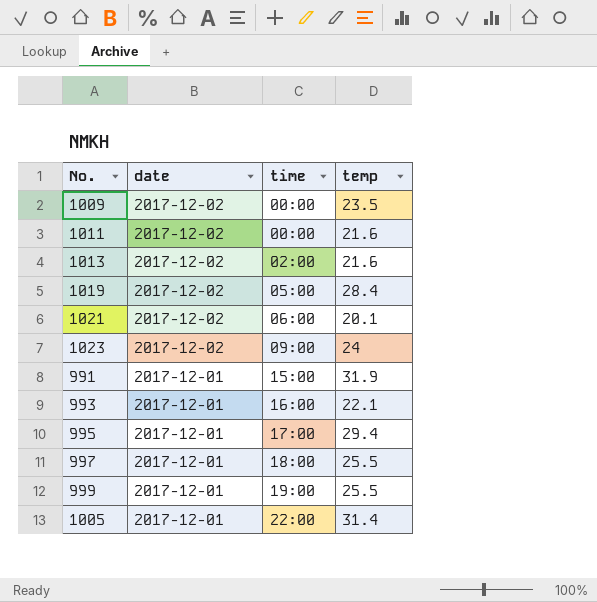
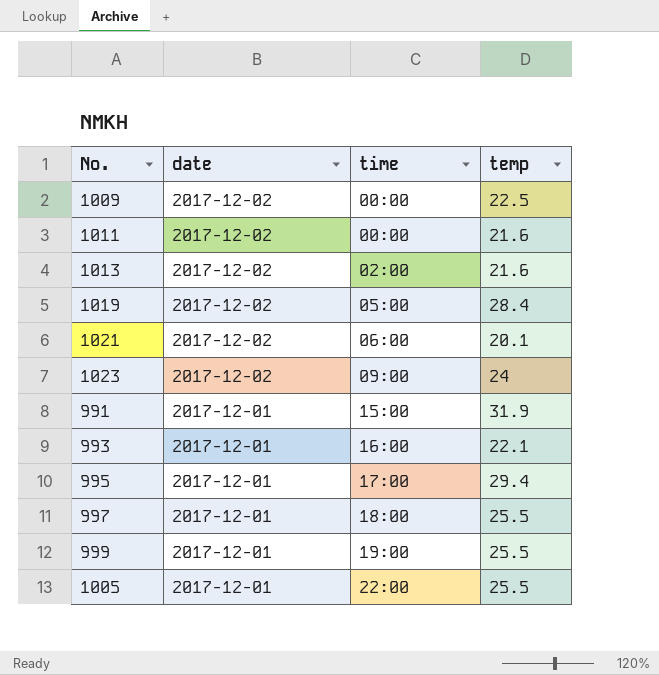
1009 | temp: 23.5 -> 22.5
1005 | temp: 31.4 -> 25.5

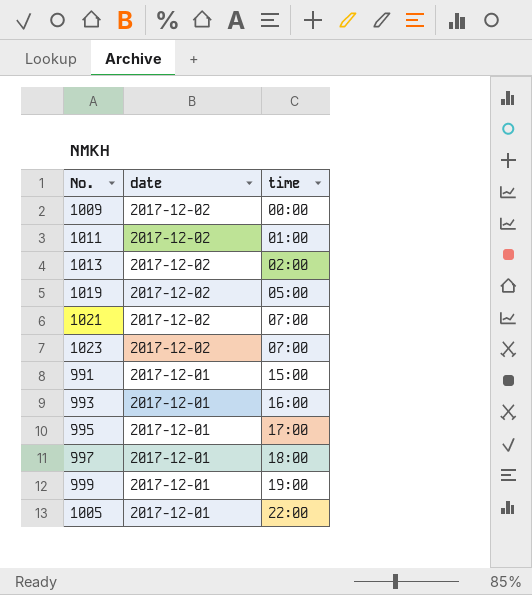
column temp | position: 4 -> none
1011 | time: 00:00 -> 01:00
1021 | time: 06:00 -> 07:00
1023 | time: 09:00 -> 07:00

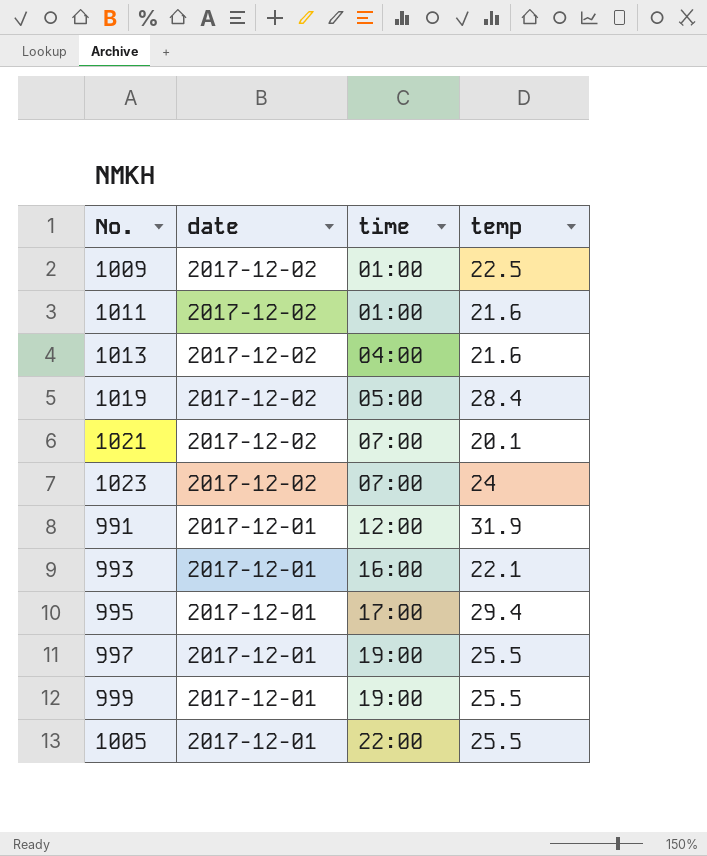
column temp | position: none -> 4
1009 | time: 00:00 -> 01:00
1013 | time: 02:00 -> 04:00
991 | time: 15:00 -> 12:00
997 | time: 18:00 -> 19:00

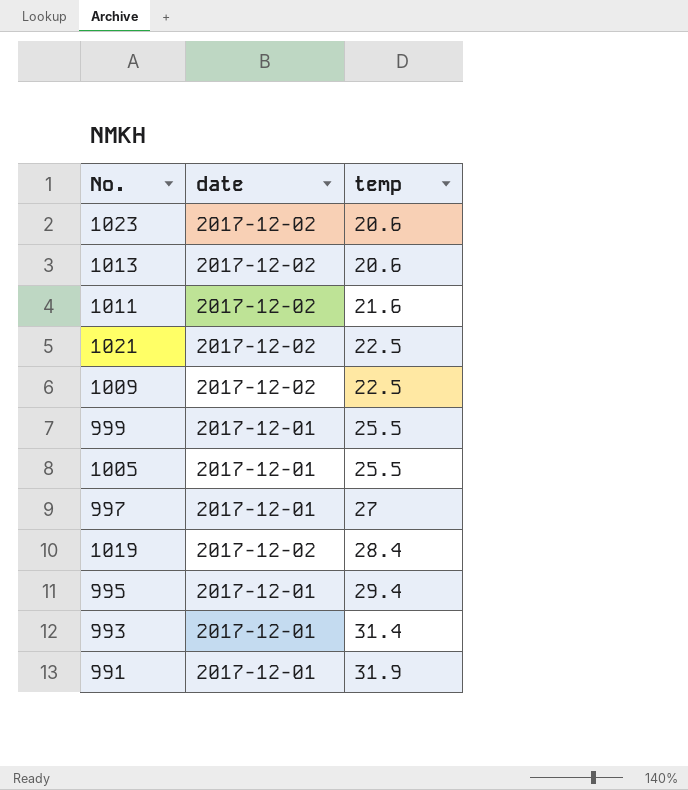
row order: date descending -> temp ascending
column time | position: 3 -> none
1023 | temp: 24 -> 20.6
1013 | temp: 21.6 -> 20.6
1021 | temp: 20.1 -> 22.5
997 | temp: 25.5 -> 27
993 | temp: 22.1 -> 31.4

